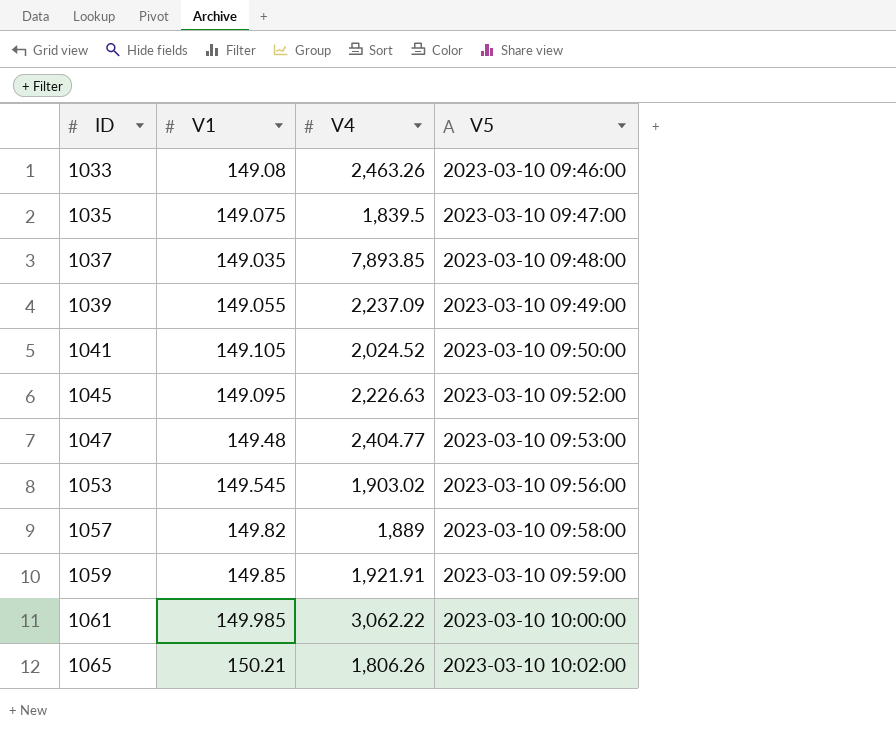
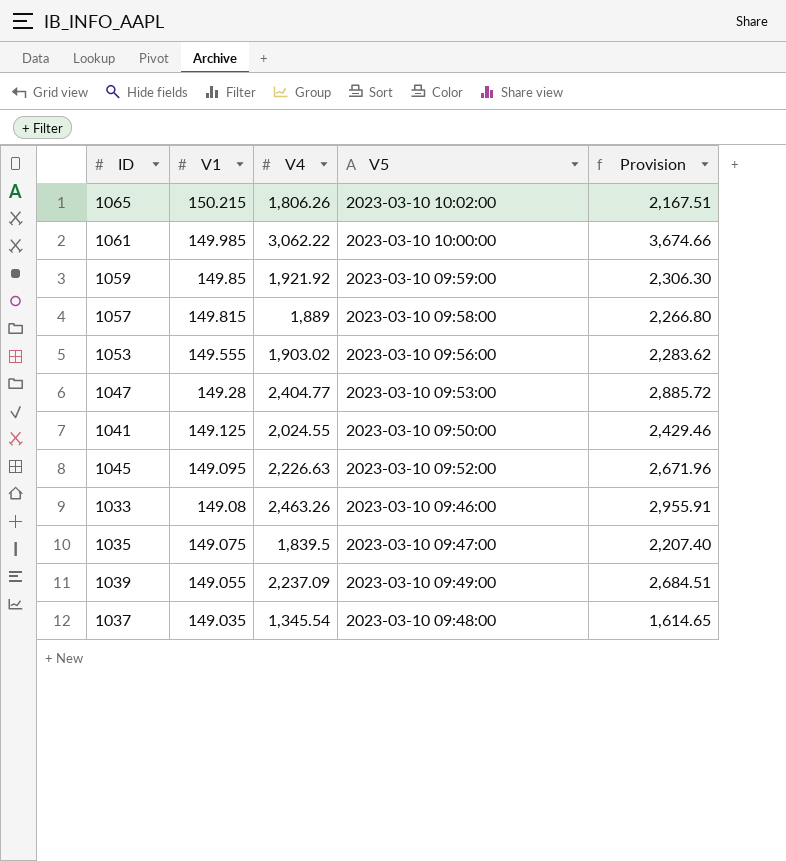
row order: ID ascending -> V1 descending
column Provision | formula: none -> [V4] * 1.2
1065 | V1: 150.21 -> 150.215
1059 | V4: 1,921.91 -> 1,921.92
1057 | V1: 149.82 -> 149.815
1053 | V1: 149.545 -> 149.555
1047 | V1: 149.48 -> 149.28
1041 | V1: 149.105 -> 149.125
1041 | V4: 2,024.52 -> 2,024.55
1037 | V4: 7,893.85 -> 1,345.54

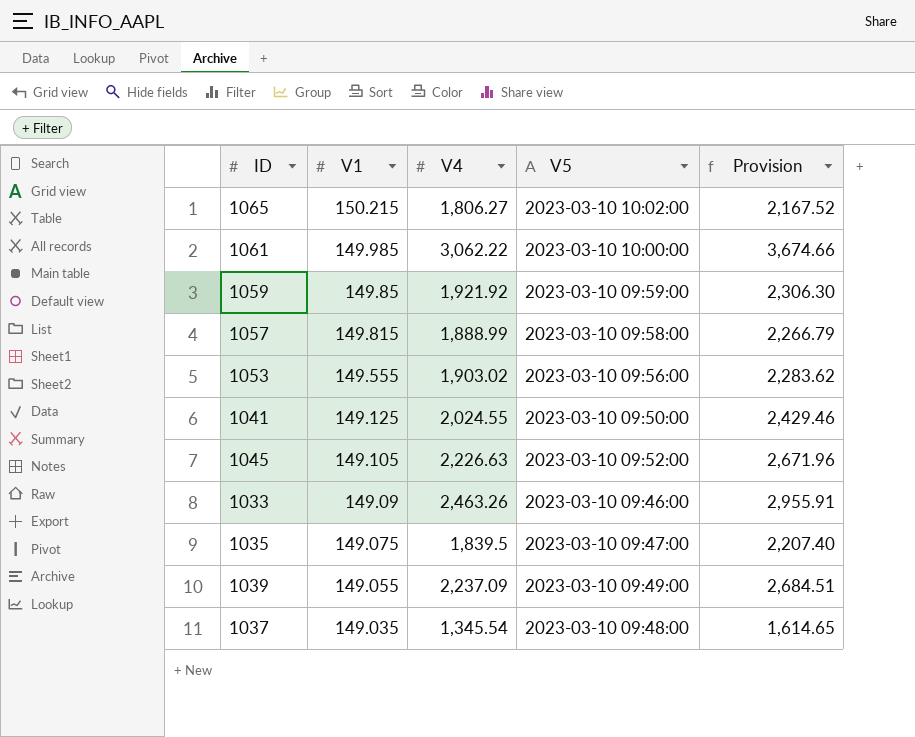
row 1047: 149.28 | 2,404.77 | 2023-03-10 09:53:00 | 2,885.72 -> none
1065 | V4: 1,806.26 -> 1,806.27
1065 | Provision: 2,167.51 -> 2,167.52
1057 | V4: 1,889 -> 1,888.99
1057 | Provision: 2,266.80 -> 2,266.79
1045 | V1: 149.095 -> 149.105
1033 | V1: 149.08 -> 149.09

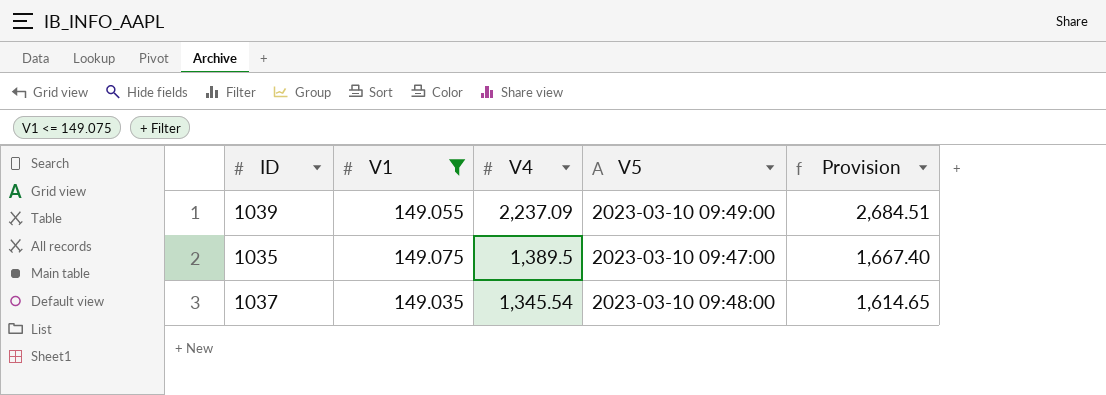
filter: none -> V1 <= 149.075
row order: V1 descending -> V4 descending
1035 | V4: 1,839.5 -> 1,389.5
1035 | Provision: 2,207.40 -> 1,667.40

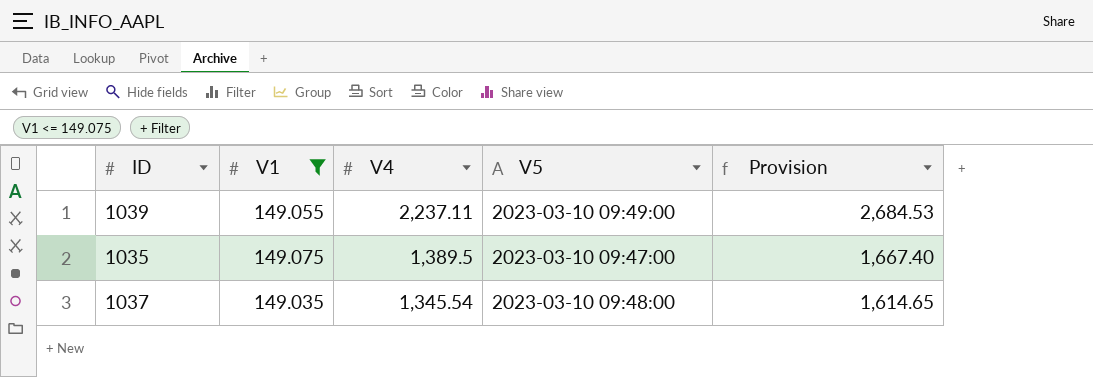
1039 | V4: 2,237.09 -> 2,237.11
1039 | Provision: 2,684.51 -> 2,684.53

